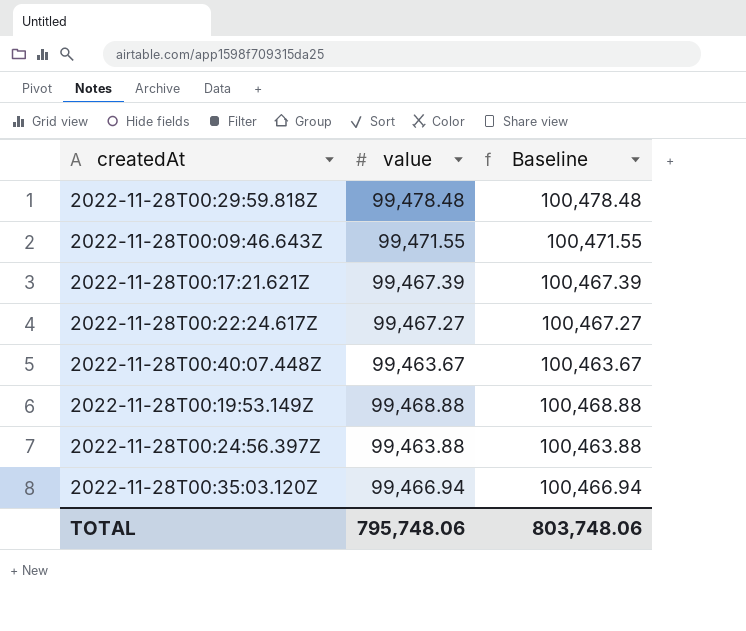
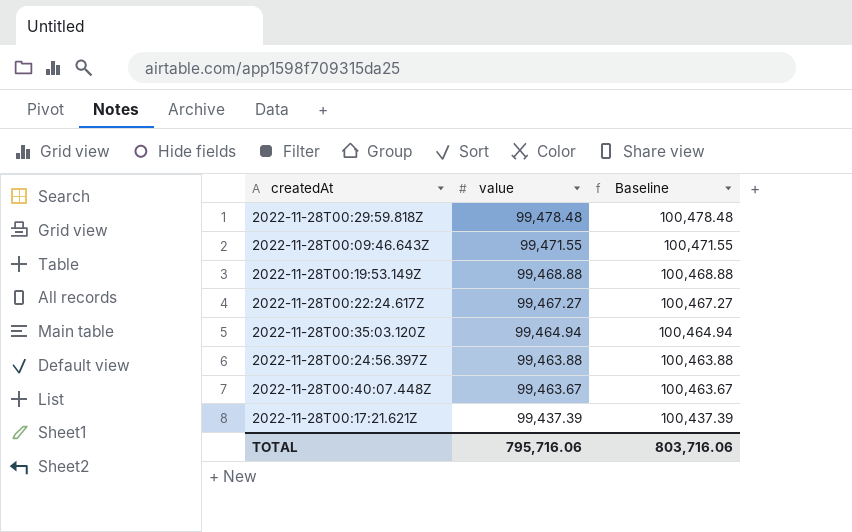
row order: none -> value descending
2022-11-28T00:35:03.120Z | value: 99,466.94 -> 99,464.94
2022-11-28T00:35:03.120Z | Baseline: 100,466.94 -> 100,464.94
2022-11-28T00:17:21.621Z | value: 99,467.39 -> 99,437.39
2022-11-28T00:17:21.621Z | Baseline: 100,467.39 -> 100,437.39
TOTAL | value: 795,748.06 -> 795,716.06
TOTAL | Baseline: 803,748.06 -> 803,716.06

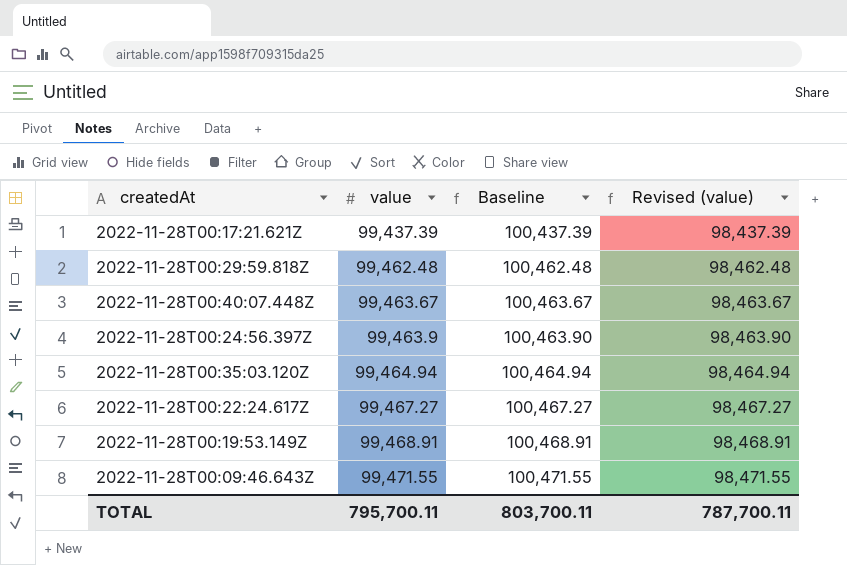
row order: value descending -> value ascending
column Revised (value) | formula: none -> [value] - 1000
2022-11-28T00:29:59.818Z | value: 99,478.48 -> 99,462.48
2022-11-28T00:29:59.818Z | Baseline: 100,478.48 -> 100,462.48
2022-11-28T00:24:56.397Z | value: 99,463.88 -> 99,463.9
2022-11-28T00:24:56.397Z | Baseline: 100,463.88 -> 100,463.90
2022-11-28T00:19:53.149Z | value: 99,468.88 -> 99,468.91
2022-11-28T00:19:53.149Z | Baseline: 100,468.88 -> 100,468.91
TOTAL | value: 795,716.06 -> 795,700.11
TOTAL | Baseline: 803,716.06 -> 803,700.11

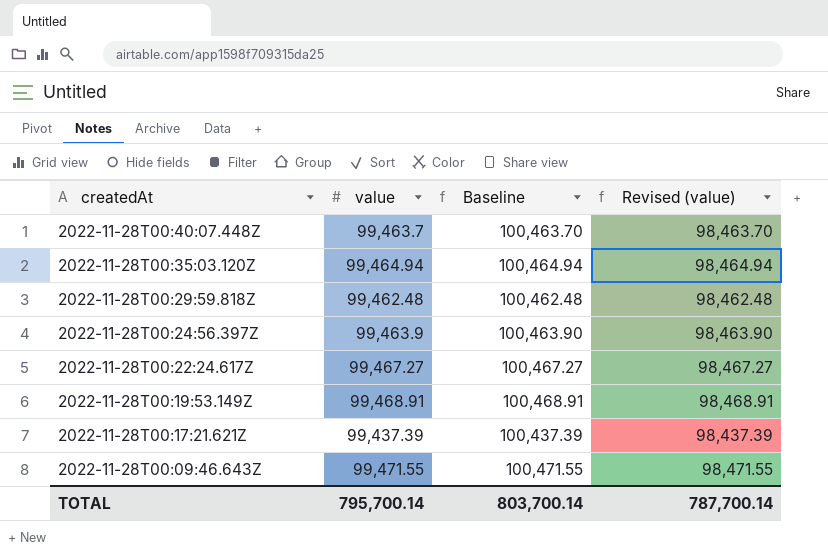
row order: value ascending -> createdAt descending
2022-11-28T00:40:07.448Z | value: 99,463.67 -> 99,463.7
2022-11-28T00:40:07.448Z | Baseline: 100,463.67 -> 100,463.70
2022-11-28T00:40:07.448Z | Revised (value): 98,463.67 -> 98,463.70
TOTAL | value: 795,700.11 -> 795,700.14
TOTAL | Baseline: 803,700.11 -> 803,700.14
TOTAL | Revised (value): 787,700.11 -> 787,700.14

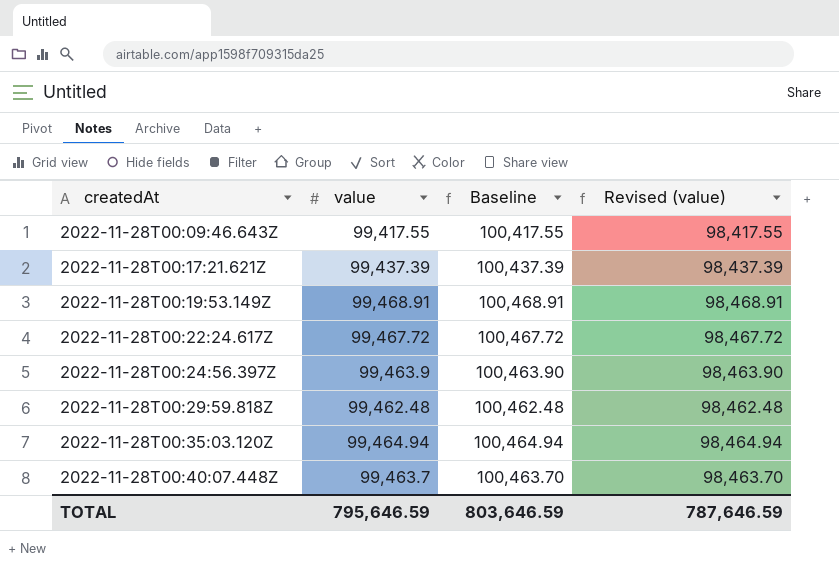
row order: createdAt descending -> createdAt ascending
2022-11-28T00:09:46.643Z | value: 99,471.55 -> 99,417.55
2022-11-28T00:09:46.643Z | Baseline: 100,471.55 -> 100,417.55
2022-11-28T00:09:46.643Z | Revised (value): 98,471.55 -> 98,417.55
2022-11-28T00:22:24.617Z | value: 99,467.27 -> 99,467.72
2022-11-28T00:22:24.617Z | Baseline: 100,467.27 -> 100,467.72
2022-11-28T00:22:24.617Z | Revised (value): 98,467.27 -> 98,467.72
TOTAL | value: 795,700.14 -> 795,646.59
TOTAL | Baseline: 803,700.14 -> 803,646.59
TOTAL | Revised (value): 787,700.14 -> 787,646.59

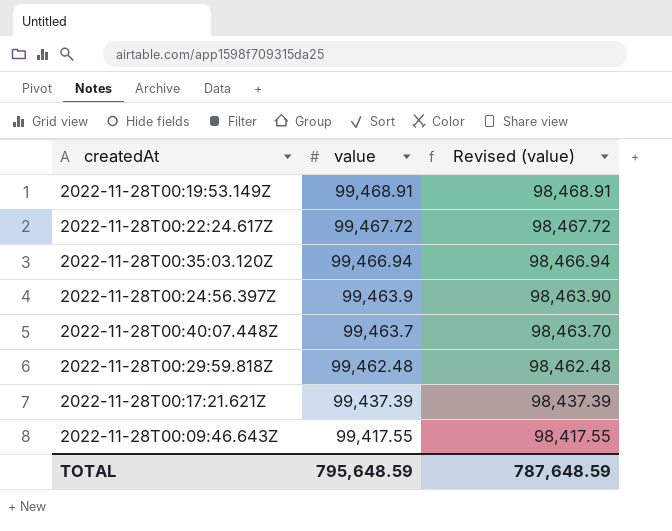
row order: createdAt ascending -> value descending
column Baseline | formula: [value] + 1000 -> none
2022-11-28T00:35:03.120Z | value: 99,464.94 -> 99,466.94
2022-11-28T00:35:03.120Z | Revised (value): 98,464.94 -> 98,466.94
TOTAL | value: 795,646.59 -> 795,648.59
TOTAL | Revised (value): 787,646.59 -> 787,648.59

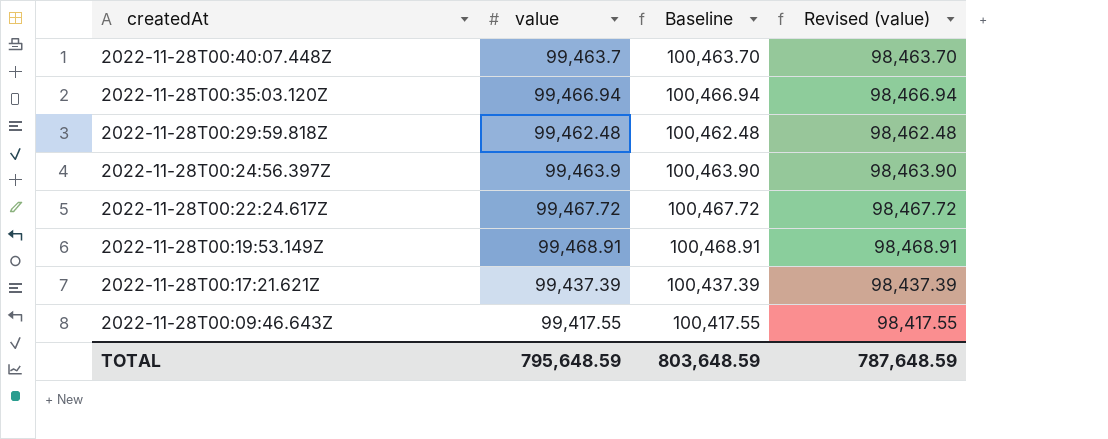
row order: value descending -> createdAt descending
column Baseline | formula: none -> [value] + 1000

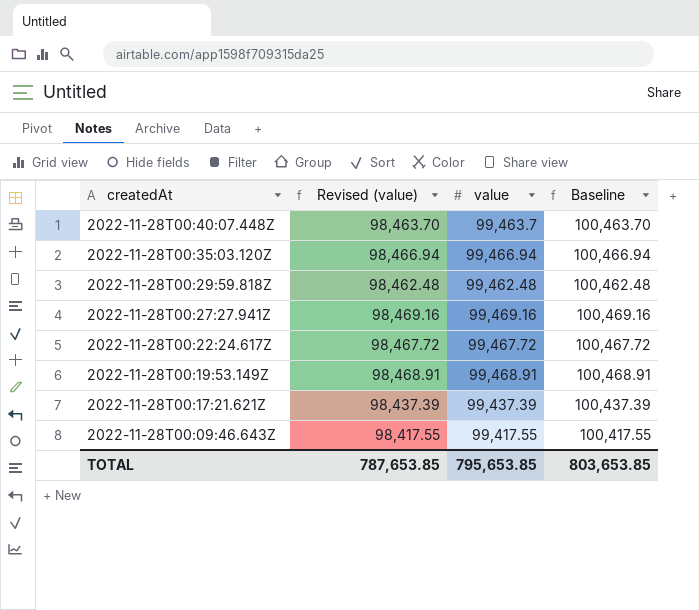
column Revised (value) | position: 4 -> 2
row 2022-11-28T00:24:56.397Z: 99,463.9 | 100,463.90 | 98,463.90 -> none
row 2022-11-28T00:27:27.941Z: none -> 98,469.16 | 99,469.16 | 100,469.16
TOTAL | Revised (value): 787,648.59 -> 787,653.85
TOTAL | value: 795,648.59 -> 795,653.85
TOTAL | Baseline: 803,648.59 -> 803,653.85

